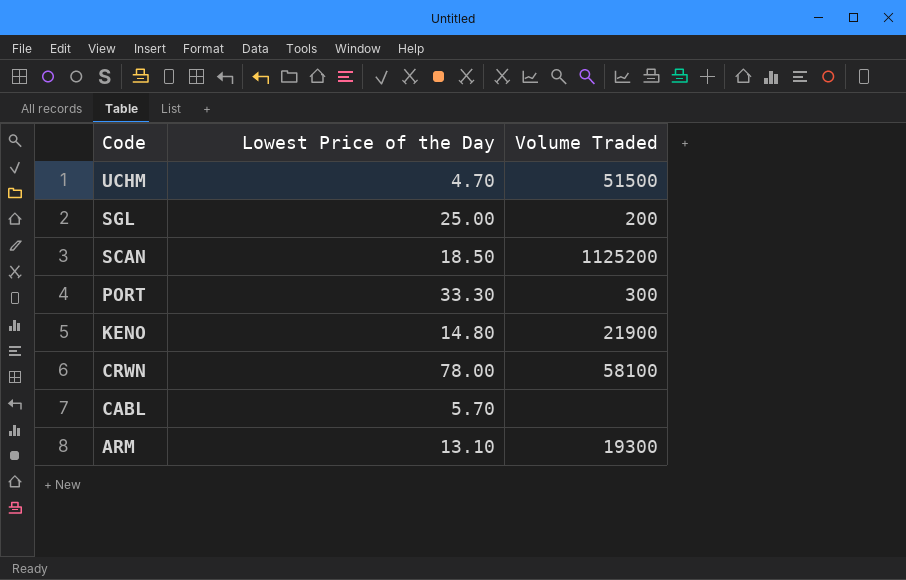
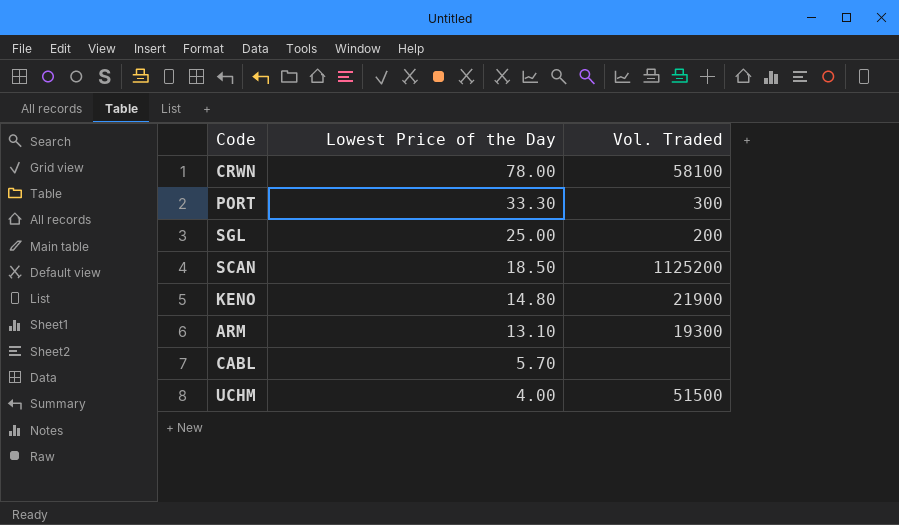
row order: Code descending -> Lowest Price of the Day descending
column name: Volume Traded -> Vol. Traded
UCHM | Lowest Price of the Day: 4.70 -> 4.00

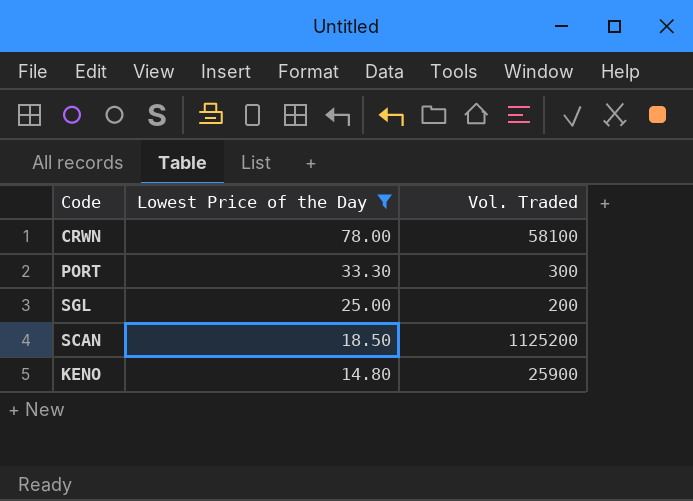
filter: none -> Lowest Price of the Day >= 14.80
KENO | Vol. Traded: 21900 -> 25900

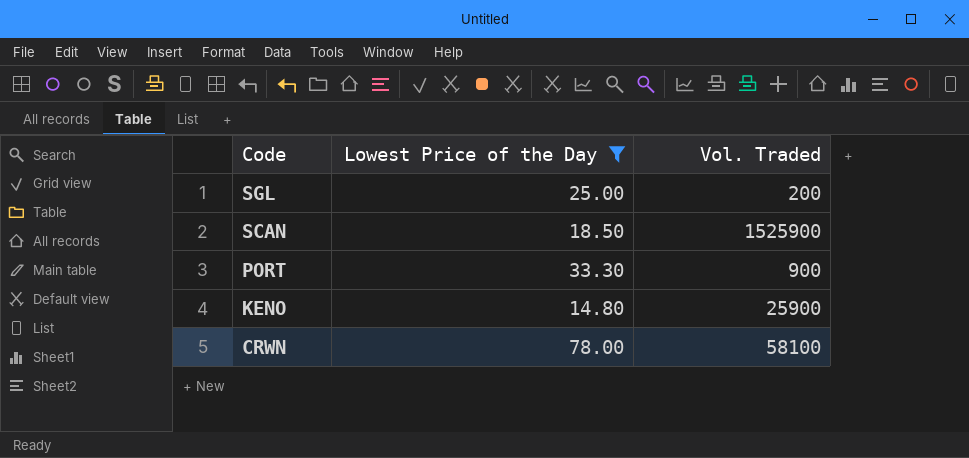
row order: Lowest Price of the Day descending -> Code descending
SCAN | Vol. Traded: 1125200 -> 1525900
PORT | Vol. Traded: 300 -> 900

